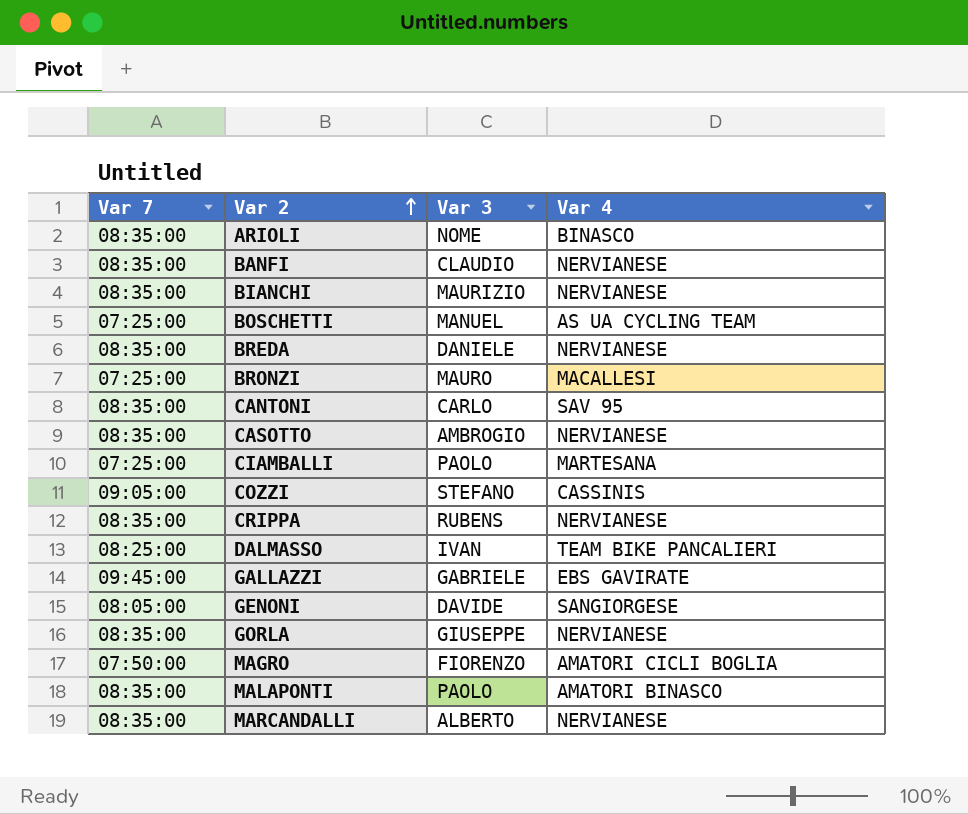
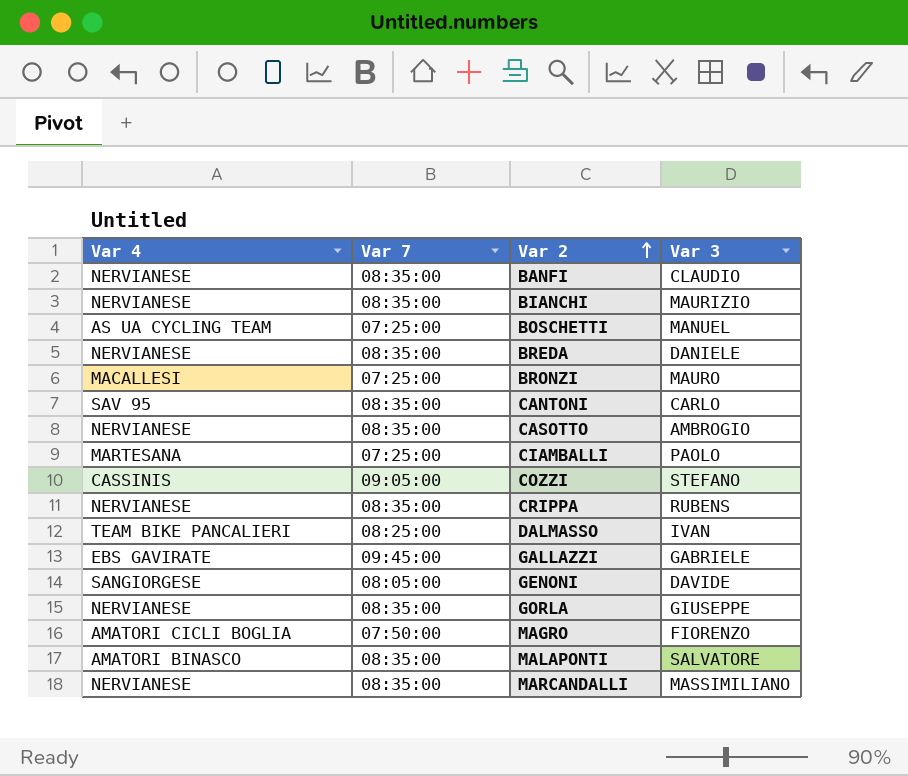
column Var 4 | position: 4 -> 1
row ARIOLI: 08:35:00 | NOME | BINASCO -> none
MALAPONTI | Var 3: PAOLO -> SALVATORE
MARCANDALLI | Var 3: ALBERTO -> MASSIMILIANO

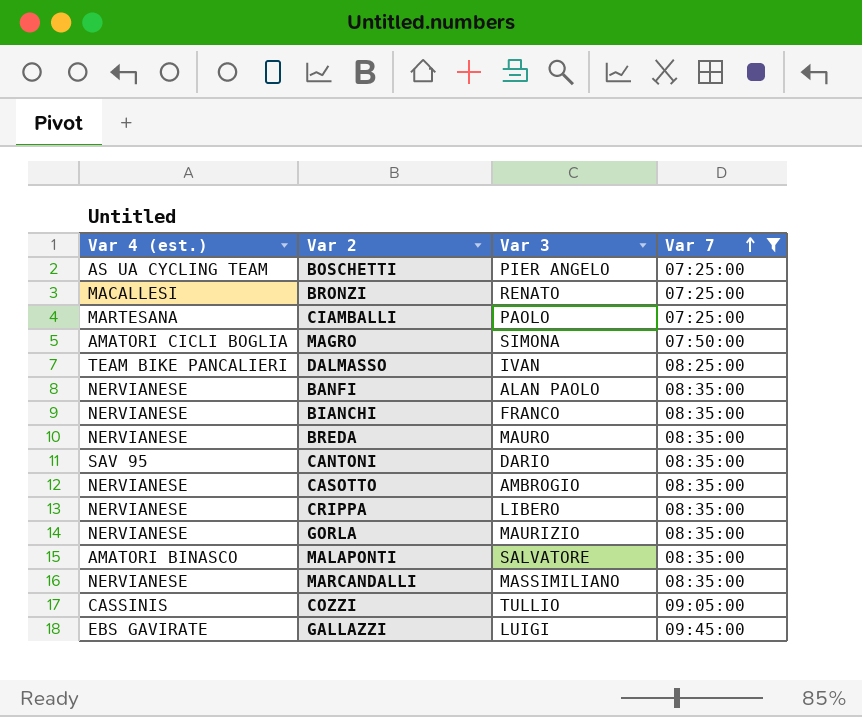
filter: none -> Var 7 != 08:05:00
row order: Var 2 ascending -> Var 7 ascending
column name: Var 4 -> Var 4 (est.)
column Var 7 | position: 2 -> 4
BOSCHETTI | Var 3: MANUEL -> PIER ANGELO
BRONZI | Var 3: MAURO -> RENATO
MAGRO | Var 3: FIORENZO -> SIMONA
BANFI | Var 3: CLAUDIO -> ALAN PAOLO
BIANCHI | Var 3: MAURIZIO -> FRANCO
BREDA | Var 3: DANIELE -> MAURO
CANTONI | Var 3: CARLO -> DARIO
CRIPPA | Var 3: RUBENS -> LIBERO
GORLA | Var 3: GIUSEPPE -> MAURIZIO
COZZI | Var 3: STEFANO -> TULLIO
GALLAZZI | Var 3: GABRIELE -> LUIGI

